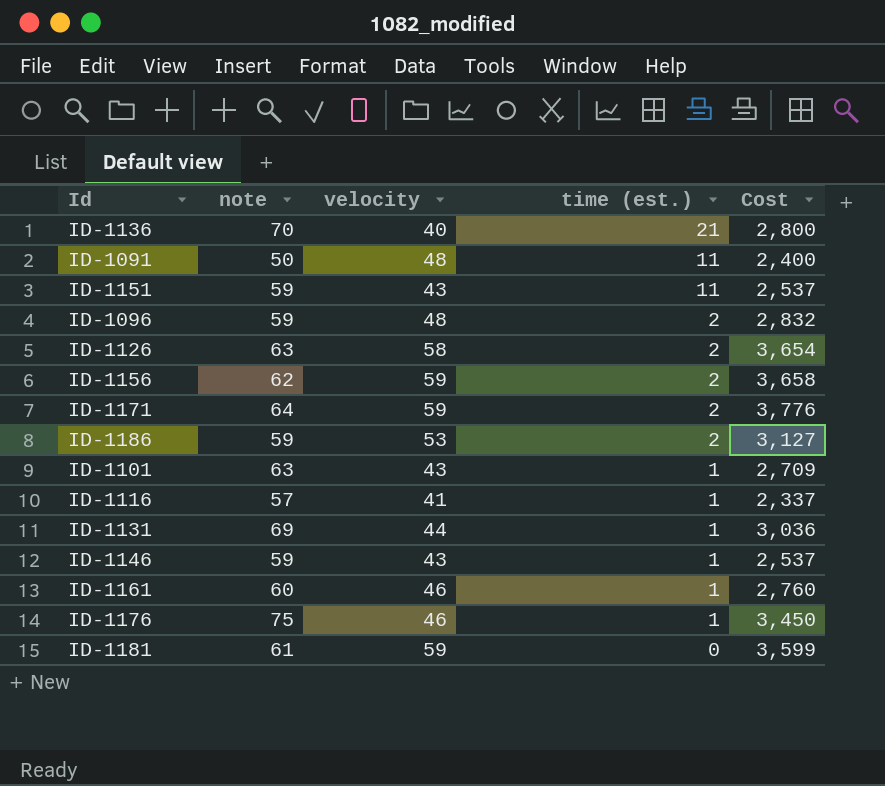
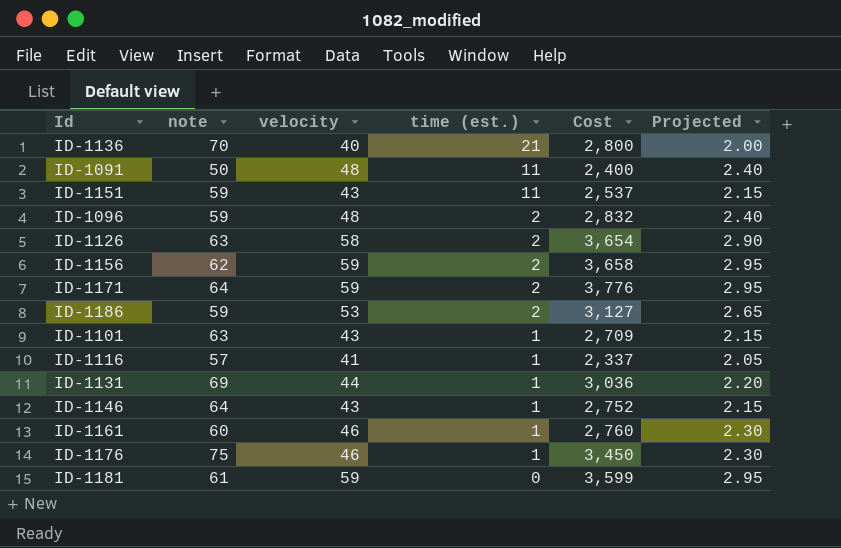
column Projected | formula: none -> [velocity] * 0.05
ID-1146 | note: 59 -> 64
ID-1146 | Cost: 2,537 -> 2,752

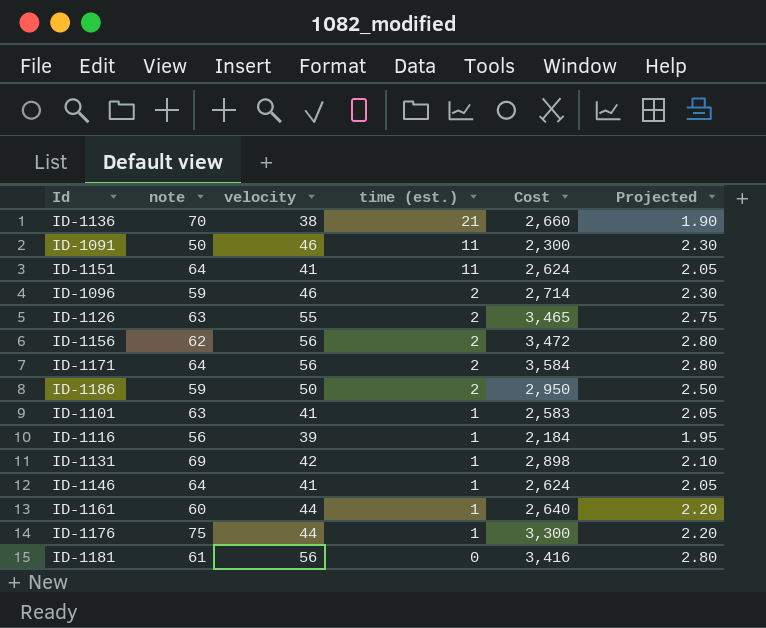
ID-1136 | velocity: 40 -> 38
ID-1136 | Cost: 2,800 -> 2,660
ID-1136 | Projected: 2.00 -> 1.90
ID-1091 | velocity: 48 -> 46
ID-1091 | Cost: 2,400 -> 2,300
ID-1091 | Projected: 2.40 -> 2.30
ID-1151 | note: 59 -> 64
ID-1151 | velocity: 43 -> 41
ID-1151 | Cost: 2,537 -> 2,624
ID-1151 | Projected: 2.15 -> 2.05
ID-1096 | velocity: 48 -> 46
ID-1096 | Cost: 2,832 -> 2,714
ID-1096 | Projected: 2.40 -> 2.30
ID-1126 | velocity: 58 -> 55
ID-1126 | Cost: 3,654 -> 3,465
ID-1126 | Projected: 2.90 -> 2.75
ID-1156 | velocity: 59 -> 56
ID-1156 | Cost: 3,658 -> 3,472
ID-1156 | Projected: 2.95 -> 2.80
ID-1171 | velocity: 59 -> 56
ID-1171 | Cost: 3,776 -> 3,584
ID-1171 | Projected: 2.95 -> 2.80
ID-1186 | velocity: 53 -> 50
ID-1186 | Cost: 3,127 -> 2,950
ID-1186 | Projected: 2.65 -> 2.50
ID-1101 | velocity: 43 -> 41
ID-1101 | Cost: 2,709 -> 2,583
ID-1101 | Projected: 2.15 -> 2.05
ID-1116 | note: 57 -> 56
ID-1116 | velocity: 41 -> 39
ID-1116 | Cost: 2,337 -> 2,184
ID-1116 | Projected: 2.05 -> 1.95
ID-1131 | velocity: 44 -> 42
ID-1131 | Cost: 3,036 -> 2,898
ID-1131 | Projected: 2.20 -> 2.10
ID-1146 | velocity: 43 -> 41
ID-1146 | Cost: 2,752 -> 2,624
ID-1146 | Projected: 2.15 -> 2.05
ID-1161 | velocity: 46 -> 44
ID-1161 | Cost: 2,760 -> 2,640
ID-1161 | Projected: 2.30 -> 2.20
ID-1176 | velocity: 46 -> 44
ID-1176 | Cost: 3,450 -> 3,300
ID-1176 | Projected: 2.30 -> 2.20
ID-1181 | velocity: 59 -> 56
ID-1181 | Cost: 3,599 -> 3,416
ID-1181 | Projected: 2.95 -> 2.80

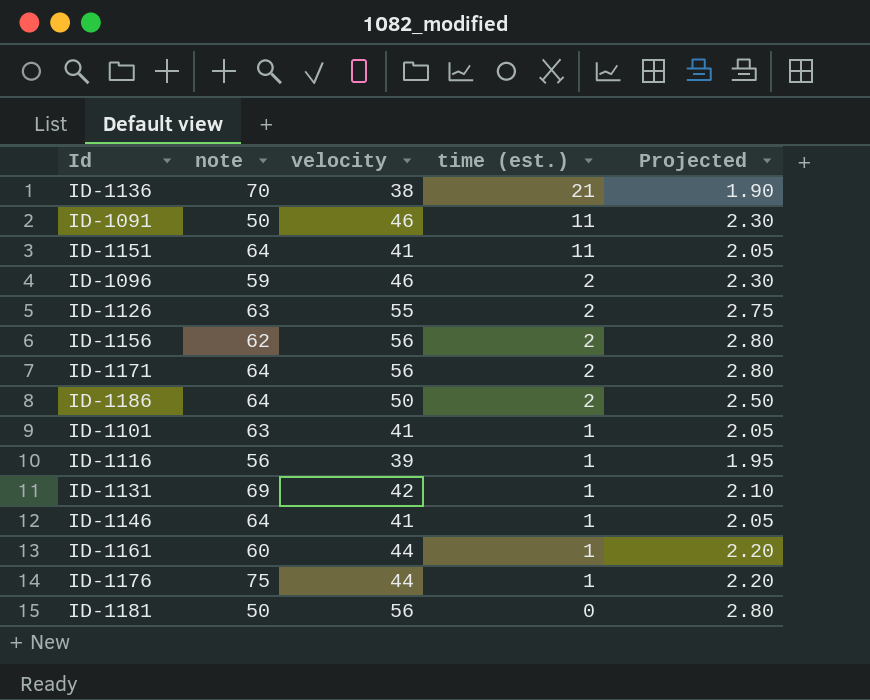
column Cost | formula: [note] * [velocity] -> none
ID-1186 | note: 59 -> 64
ID-1181 | note: 61 -> 50

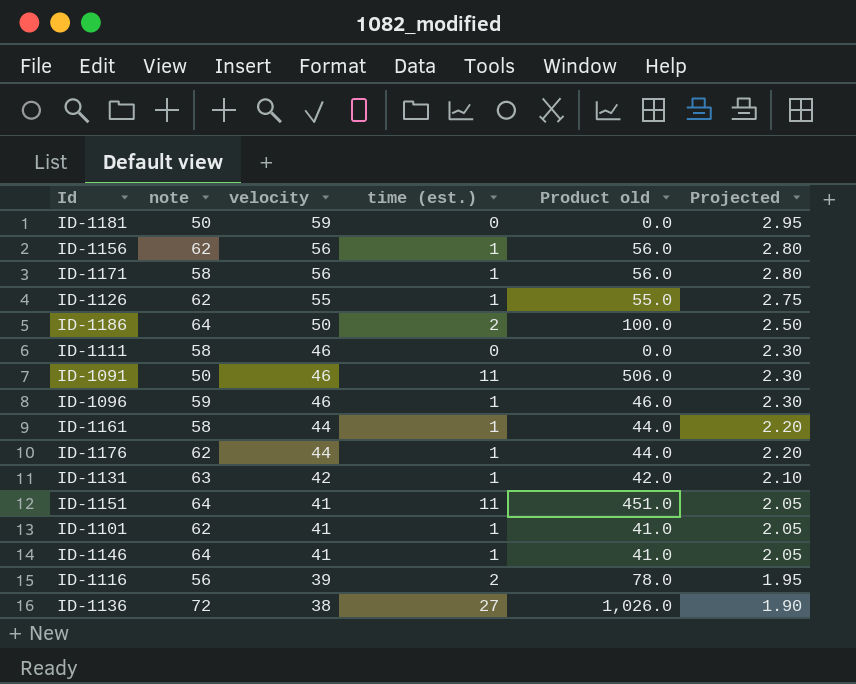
row order: time (est.) descending -> velocity descending
column Product old | formula: none -> [velocity] * [time (est.)]
ID-1181 | velocity: 56 -> 59
ID-1181 | Projected: 2.80 -> 2.95
ID-1156 | time (est.): 2 -> 1
ID-1171 | note: 64 -> 58
ID-1171 | time (est.): 2 -> 1
ID-1126 | note: 63 -> 62
ID-1126 | time (est.): 2 -> 1
row ID-1111: none -> 58 | 46 | 0 | 0.0 | 2.30
ID-1096 | time (est.): 2 -> 1
ID-1161 | note: 60 -> 58
ID-1176 | note: 75 -> 62
ID-1131 | note: 69 -> 63
ID-1101 | note: 63 -> 62
ID-1116 | time (est.): 1 -> 2
ID-1136 | note: 70 -> 72
ID-1136 | time (est.): 21 -> 27

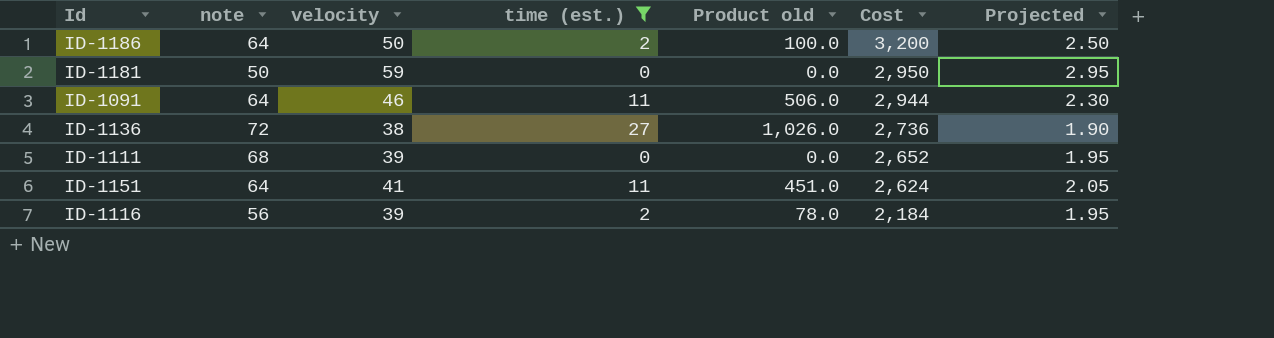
filter: none -> time (est.) != 1
row order: velocity descending -> Cost descending
column Cost | formula: none -> [note] * [velocity]
ID-1091 | note: 50 -> 64
ID-1111 | note: 58 -> 68
ID-1111 | velocity: 46 -> 39
ID-1111 | Projected: 2.30 -> 1.95

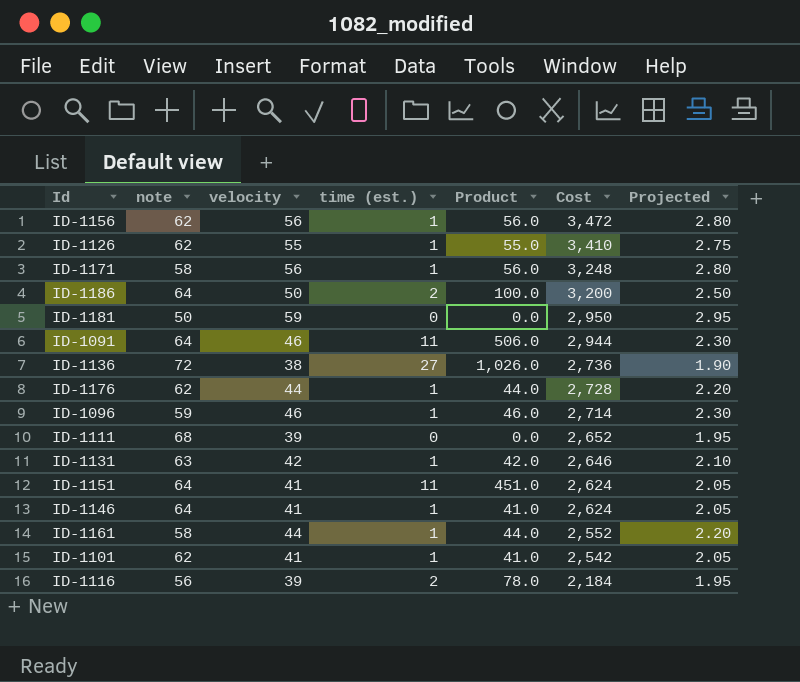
filter: time (est.) != 1 -> none
column name: Product old -> Product

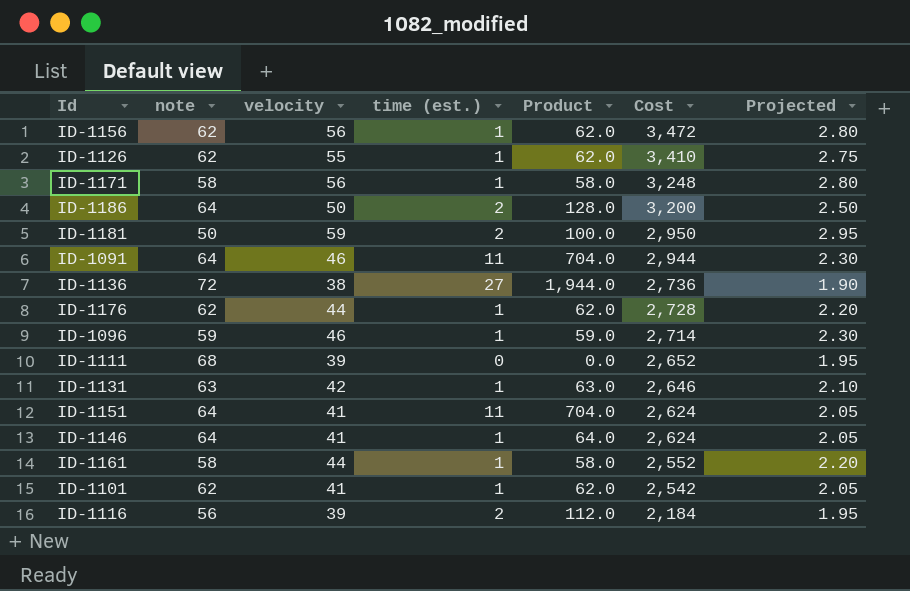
column Product | formula: [velocity] * [time (est.)] -> [note] * [time (est.)]
ID-1181 | time (est.): 0 -> 2

